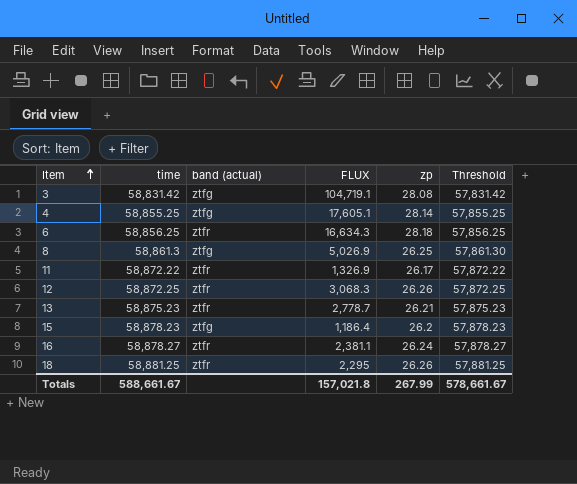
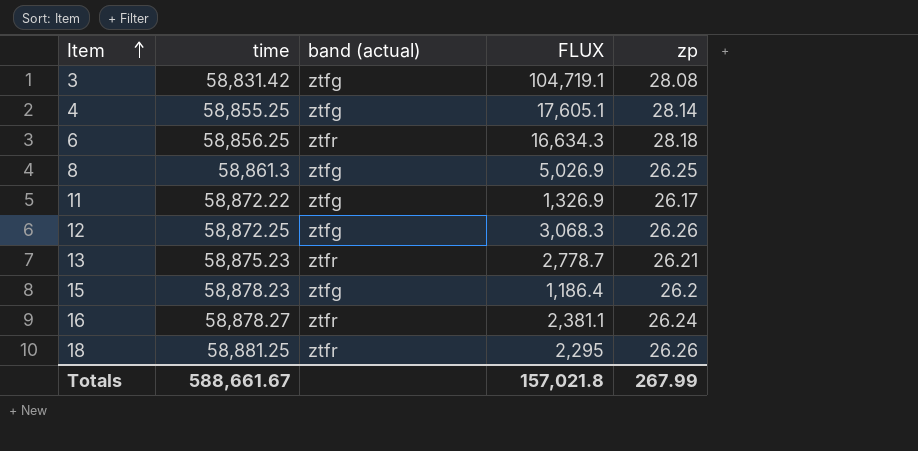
column Threshold | formula: [time] - 1000 -> none
11 | band (actual): ztfr -> ztfg
12 | band (actual): ztfr -> ztfg

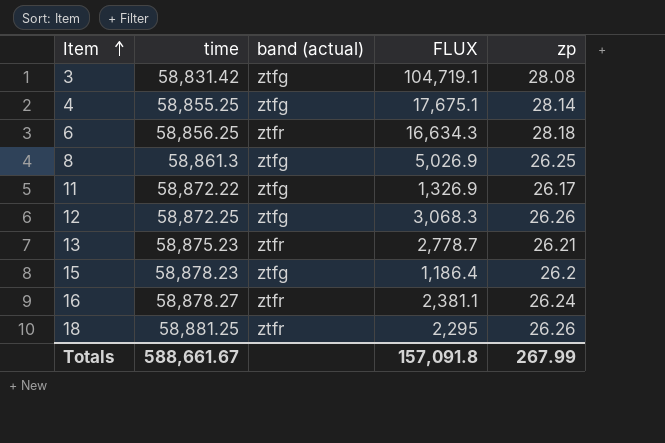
4 | FLUX: 17,605.1 -> 17,675.1
Totals | FLUX: 157,021.8 -> 157,091.8

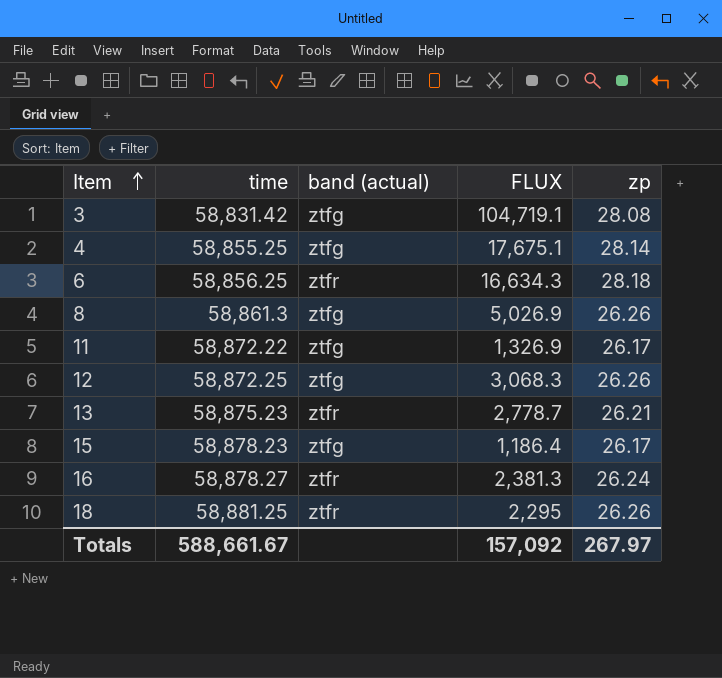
8 | zp: 26.25 -> 26.26
15 | zp: 26.2 -> 26.17
16 | FLUX: 2,381.1 -> 2,381.3
Totals | FLUX: 157,091.8 -> 157,092
Totals | zp: 267.99 -> 267.97

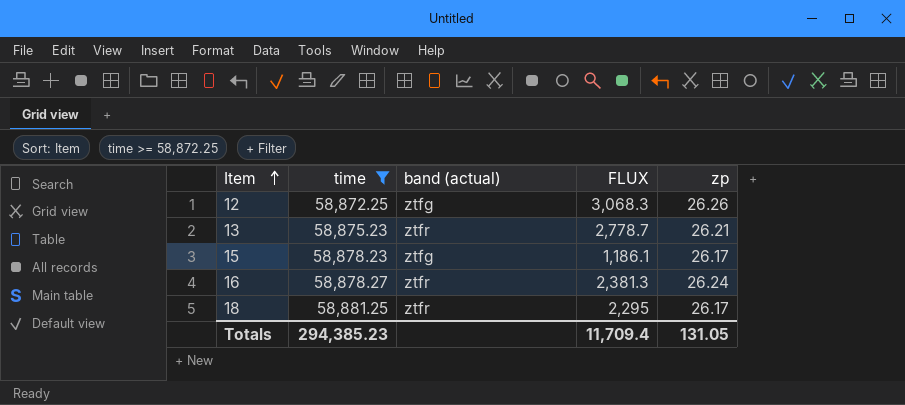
filter: none -> time >= 58,872.25
15 | FLUX: 1,186.4 -> 1,186.1
18 | zp: 26.26 -> 26.17
Totals | time: 588,661.67 -> 294,385.23
Totals | FLUX: 157,092 -> 11,709.4
Totals | zp: 267.97 -> 131.05

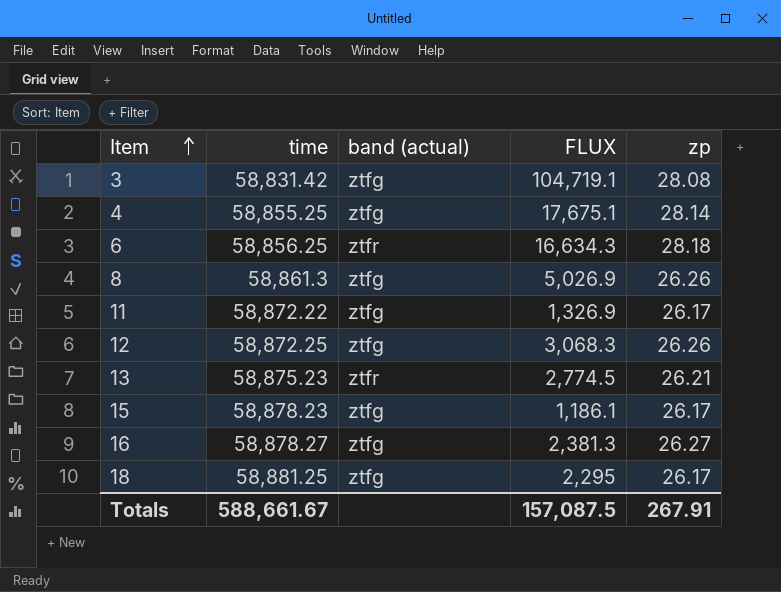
filter: time >= 58,872.25 -> none
13 | FLUX: 2,778.7 -> 2,774.5
16 | band (actual): ztfr -> ztfg
16 | zp: 26.24 -> 26.27
18 | band (actual): ztfr -> ztfg
Totals | time: 294,385.23 -> 588,661.67
Totals | FLUX: 11,709.4 -> 157,087.5
Totals | zp: 131.05 -> 267.91

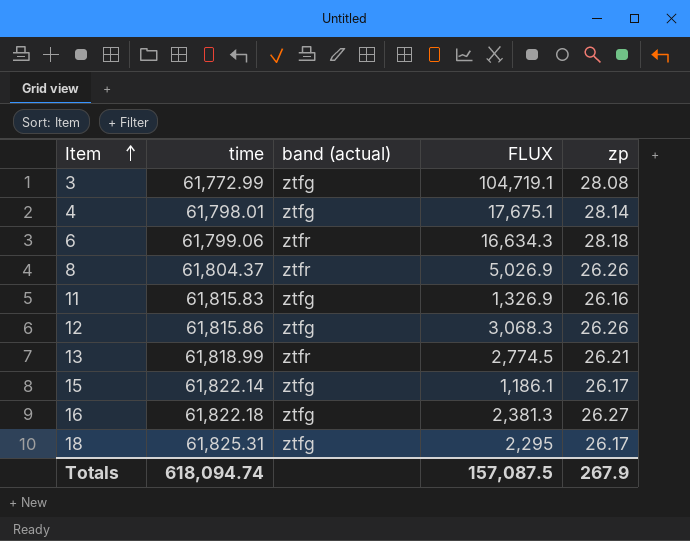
3 | time: 58,831.42 -> 61,772.99
4 | time: 58,855.25 -> 61,798.01
6 | time: 58,856.25 -> 61,799.06
8 | time: 58,861.3 -> 61,804.37
8 | band (actual): ztfg -> ztfr
11 | time: 58,872.22 -> 61,815.83
11 | zp: 26.17 -> 26.16
12 | time: 58,872.25 -> 61,815.86
13 | time: 58,875.23 -> 61,818.99
15 | time: 58,878.23 -> 61,822.14
16 | time: 58,878.27 -> 61,822.18
18 | time: 58,881.25 -> 61,825.31
Totals | time: 588,661.67 -> 618,094.74
Totals | zp: 267.91 -> 267.9

